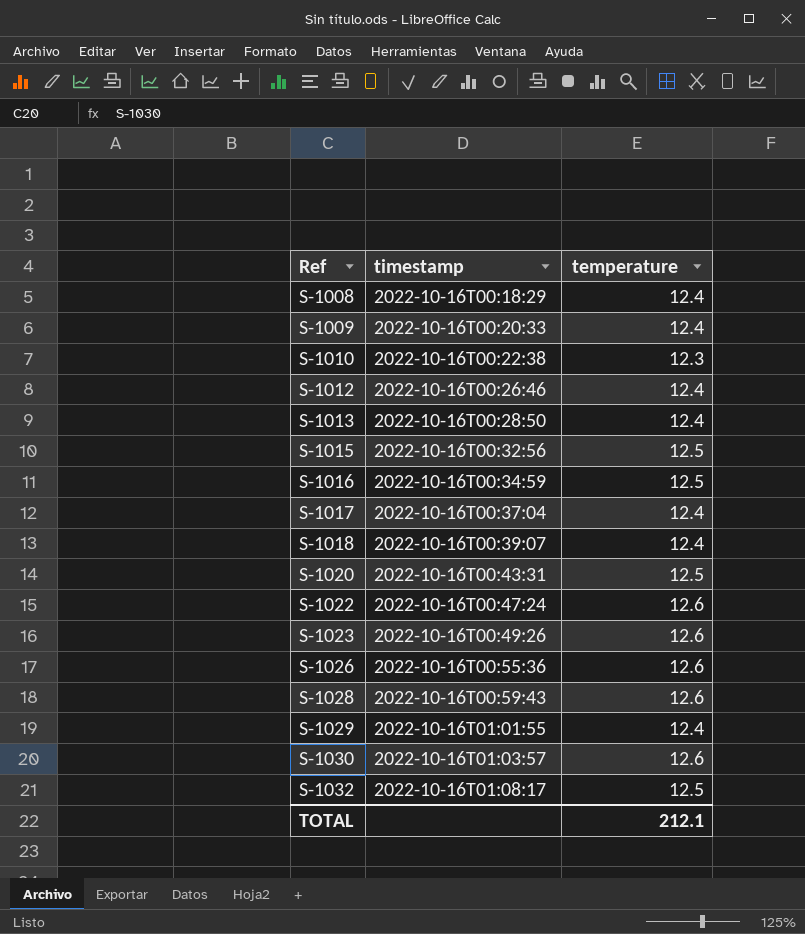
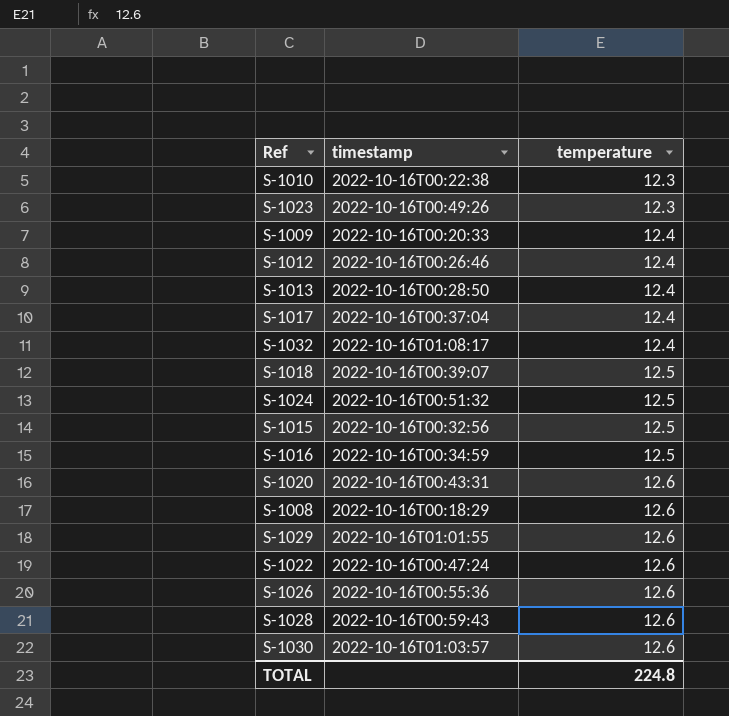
row order: Ref ascending -> temperature ascending
S-1023 | temperature: 12.6 -> 12.3
S-1032 | temperature: 12.5 -> 12.4
S-1018 | temperature: 12.4 -> 12.5
row S-1024: none -> 2022-10-16T00:51:32 | 12.5
S-1020 | temperature: 12.5 -> 12.6
S-1008 | temperature: 12.4 -> 12.6
S-1029 | temperature: 12.4 -> 12.6
TOTAL | temperature: 212.1 -> 224.8

